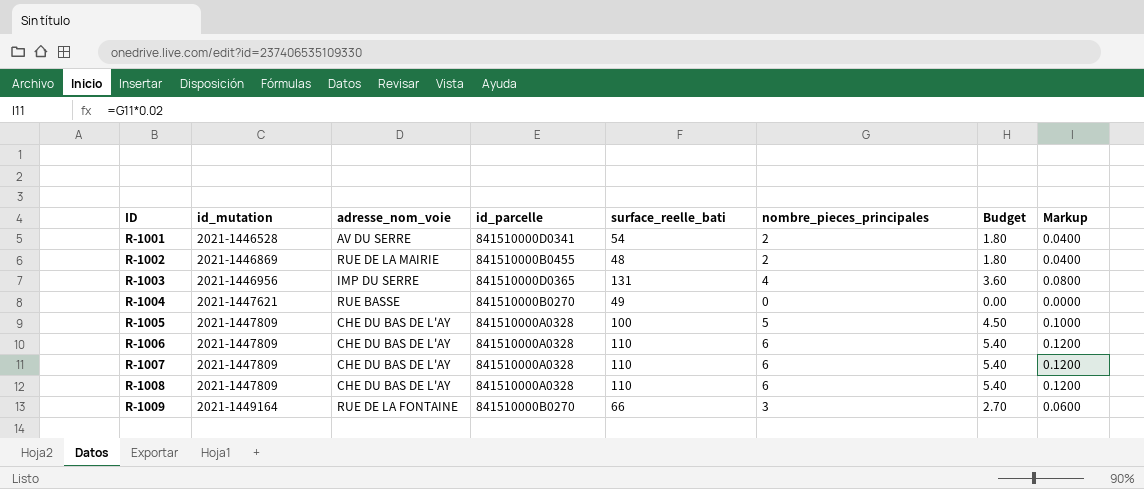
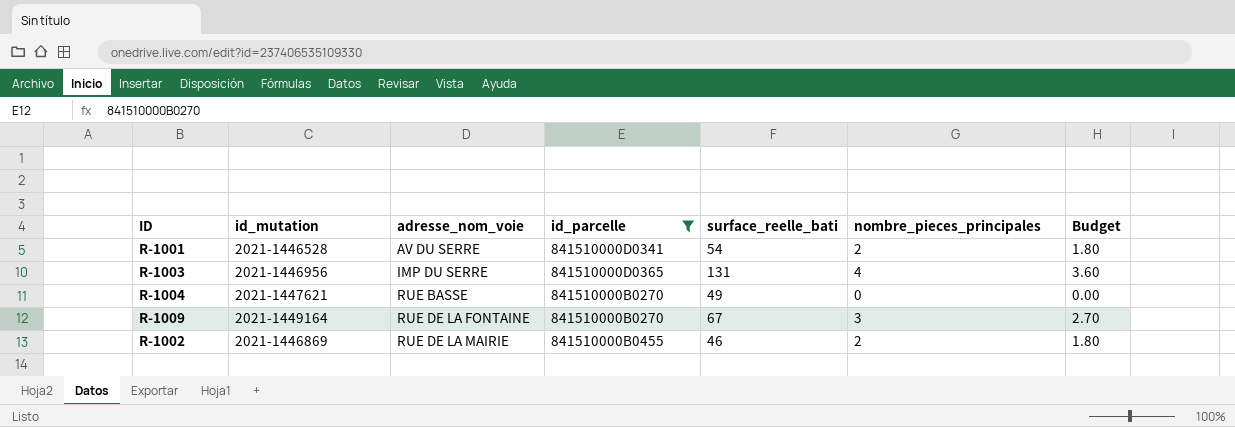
filter: none -> id_parcelle != 841510000A0328
row order: ID ascending -> adresse_nom_voie ascending
column Markup | formula: [nombre_pieces_principales] * 0.02 -> none
R-1009 | surface_reelle_bati: 66 -> 67
R-1002 | surface_reelle_bati: 48 -> 46

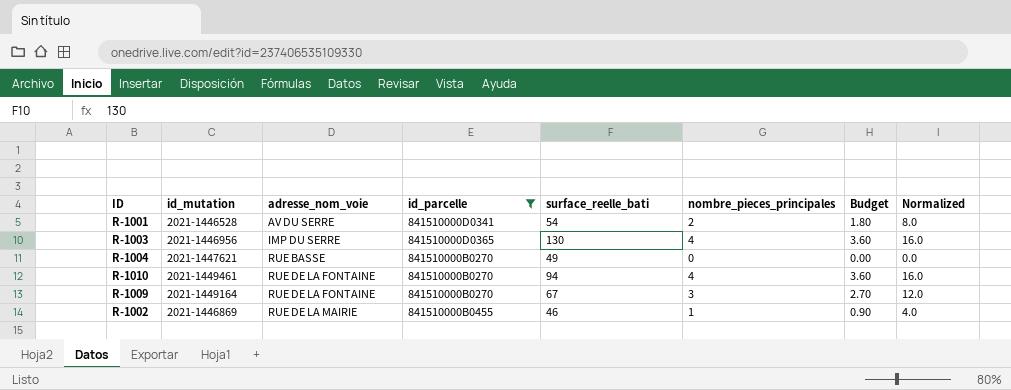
column Normalized | formula: none -> [nombre_pieces_principales] * 4
R-1003 | surface_reelle_bati: 131 -> 130
row R-1010: none -> 2021-1449461 | RUE DE LA FONTAINE | 841510000B0270 | 94 | 4 | 3.60 | 16.0
R-1002 | nombre_pieces_principales: 2 -> 1
R-1002 | Budget: 1.80 -> 0.90

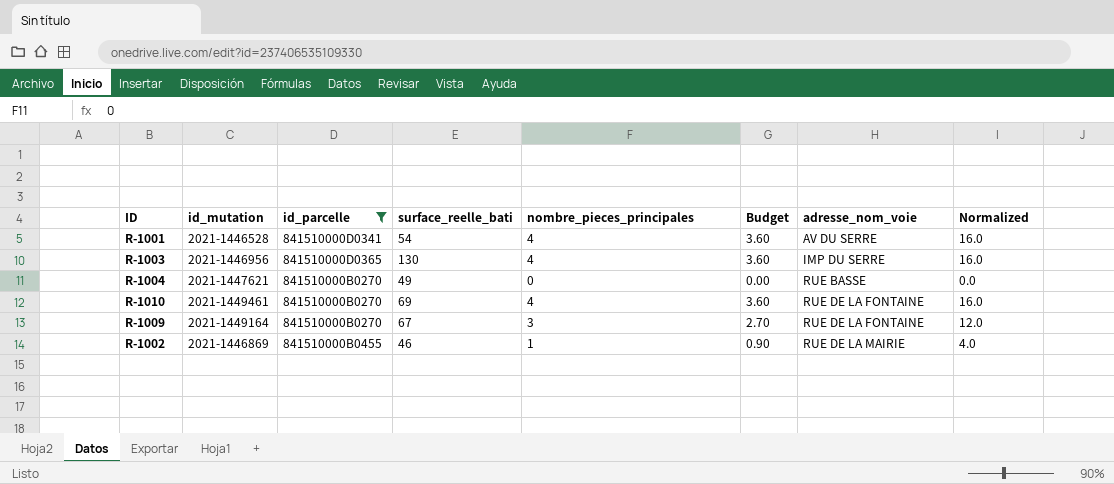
column adresse_nom_voie | position: 3 -> 7
R-1001 | nombre_pieces_principales: 2 -> 4
R-1001 | Budget: 1.80 -> 3.60
R-1001 | Normalized: 8.0 -> 16.0
R-1010 | surface_reelle_bati: 94 -> 69

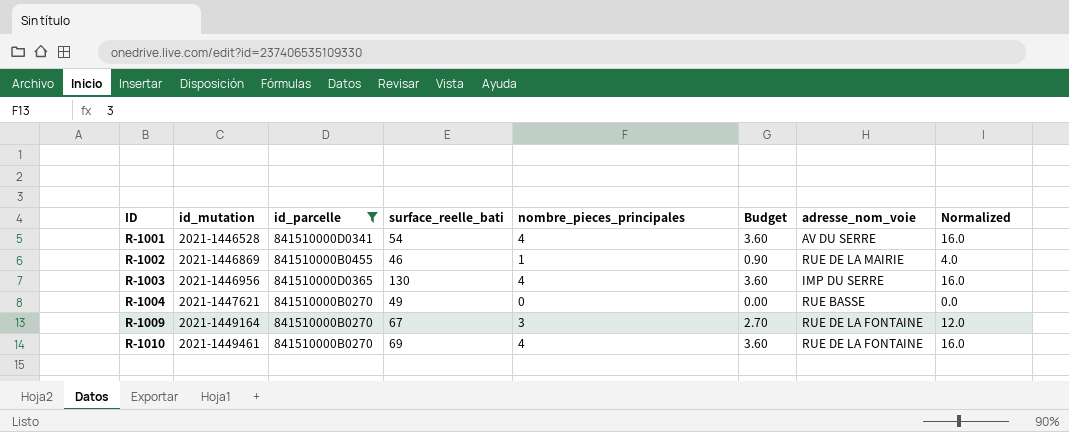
row order: adresse_nom_voie ascending -> ID ascending

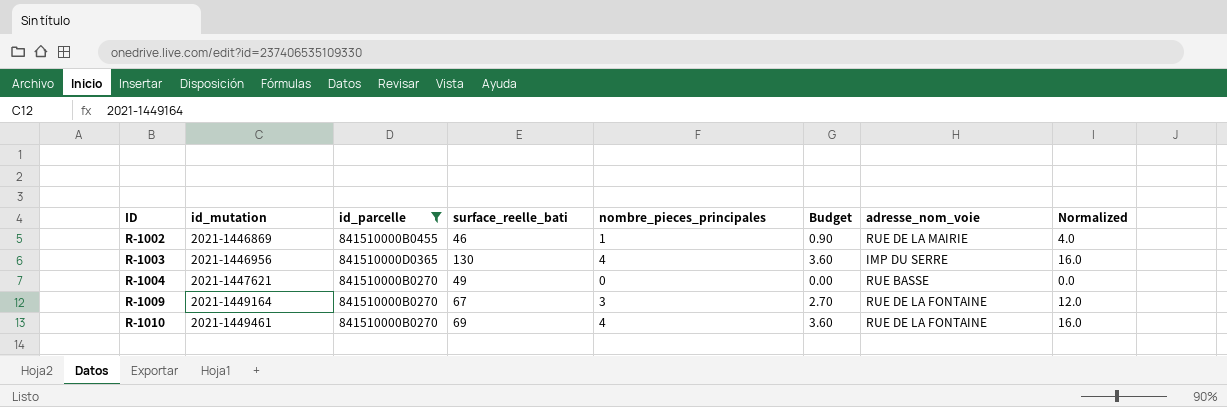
row R-1001: 2021-1446528 | 841510000D0341 | 54 | 4 | 3.60 | AV DU SERRE | 16.0 -> none

